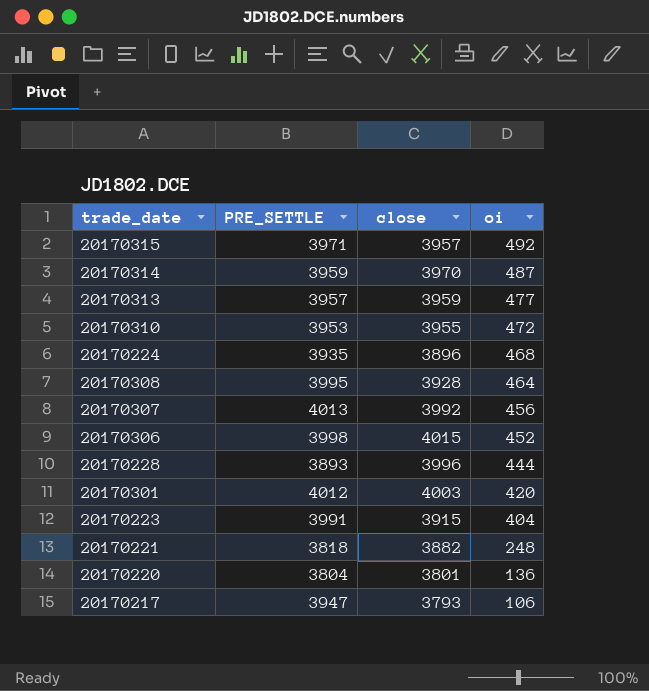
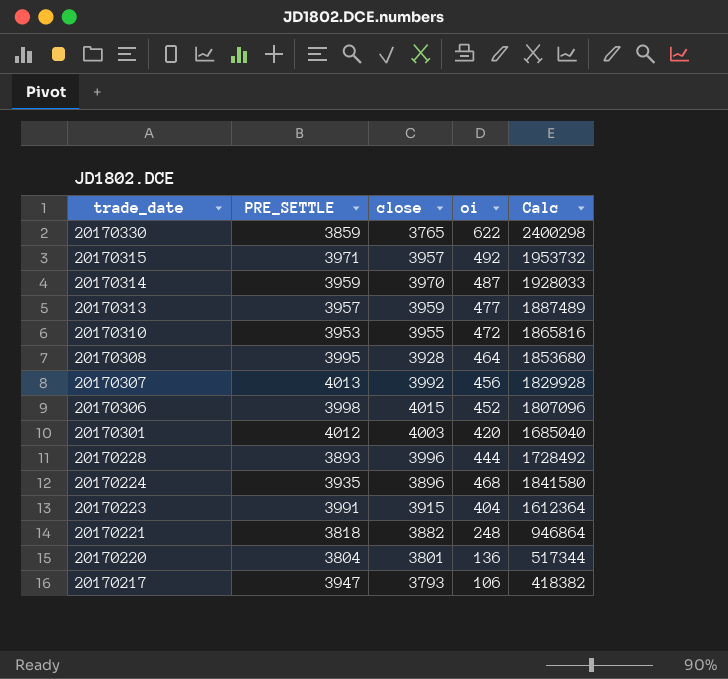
row order: oi descending -> trade_date descending
column Calc | formula: none -> [PRE_SETTLE] * [oi]
row 20170330: none -> 3859 | 3765 | 622 | 2400298

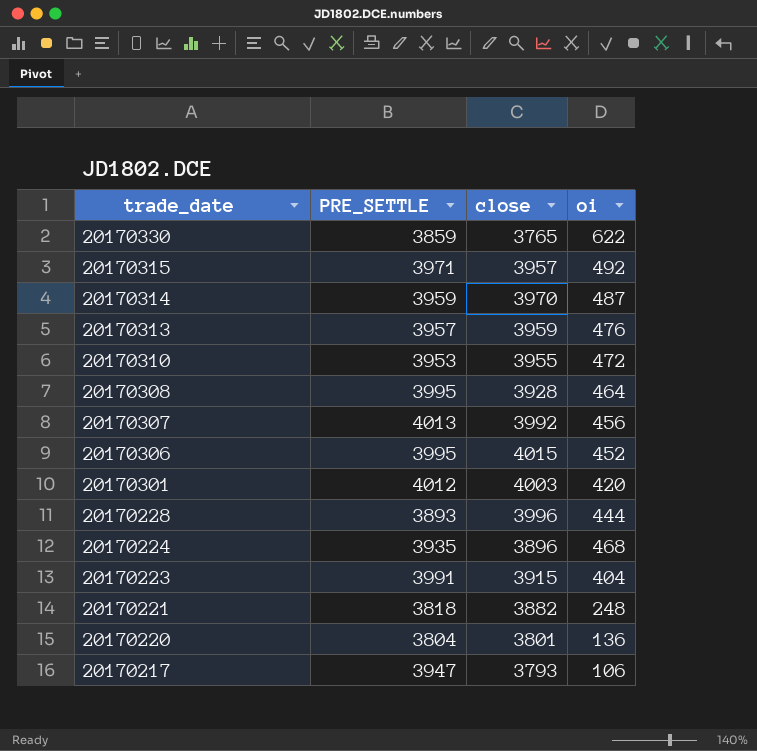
column Calc | formula: [PRE_SETTLE] * [oi] -> none
20170313 | oi: 477 -> 476
20170306 | PRE_SETTLE: 3998 -> 3995

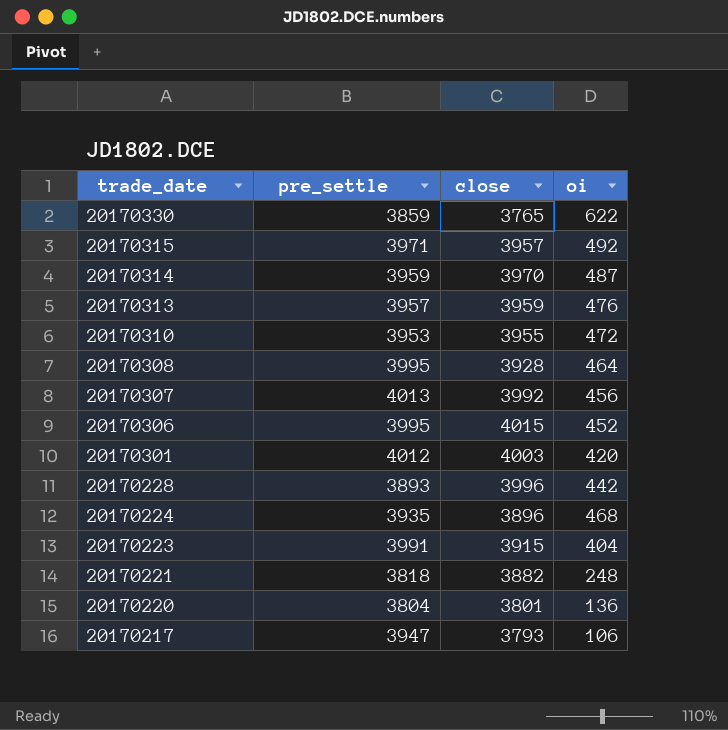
column name: PRE_SETTLE -> pre_settle
20170228 | oi: 444 -> 442

